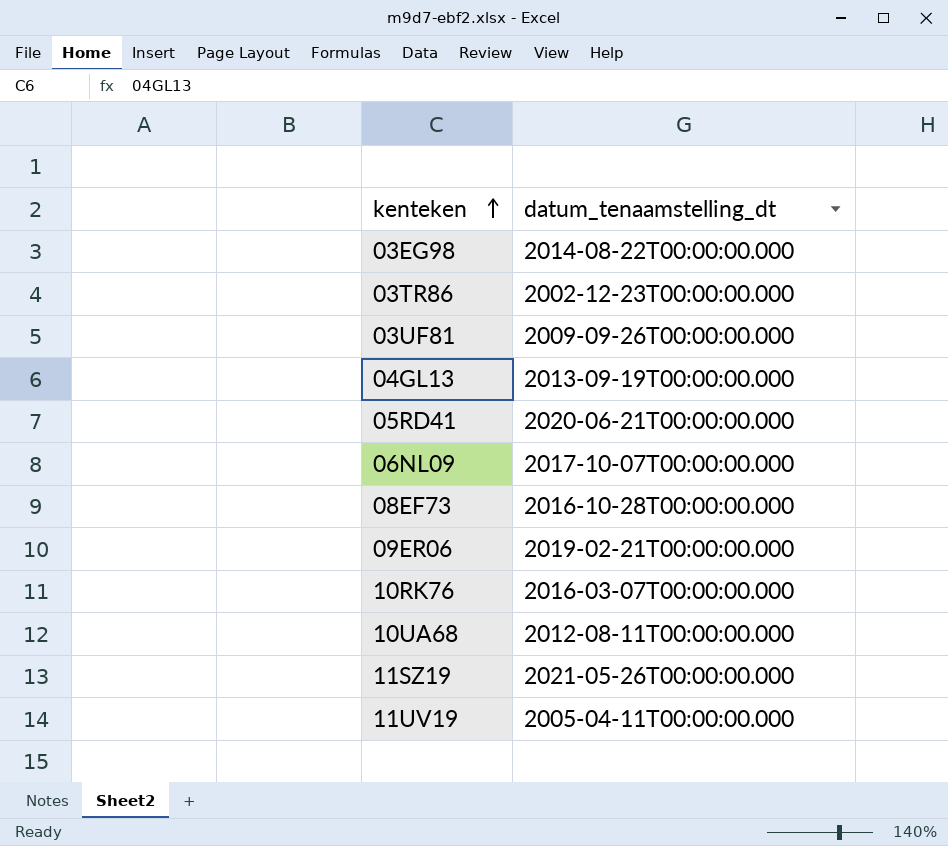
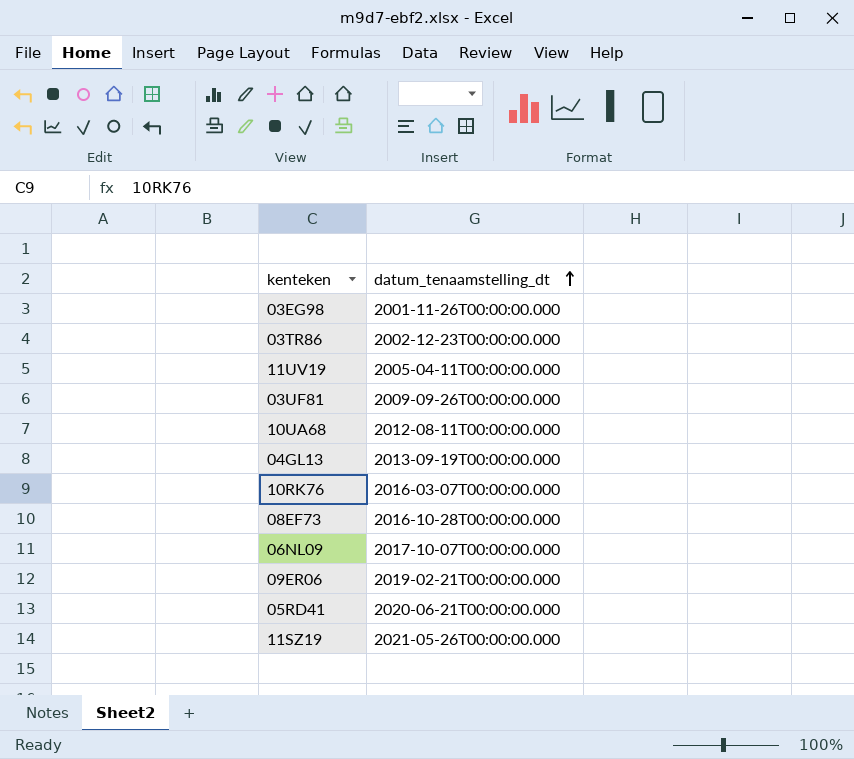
row order: kenteken ascending -> datum_tenaamstelling_dt ascending
03EG98 | datum_tenaamstelling_dt: 2014-08-22T00:00:00.000 -> 2001-11-26T00:00:00.000

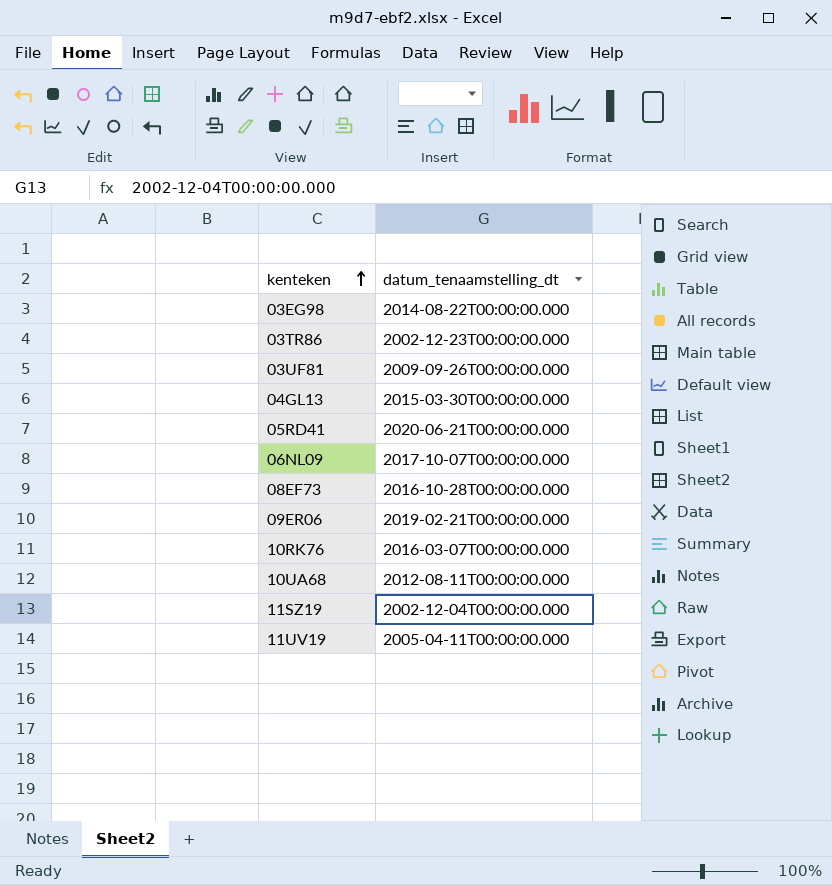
row order: datum_tenaamstelling_dt ascending -> kenteken ascending
03EG98 | datum_tenaamstelling_dt: 2001-11-26T00:00:00.000 -> 2014-08-22T00:00:00.000
04GL13 | datum_tenaamstelling_dt: 2013-09-19T00:00:00.000 -> 2015-03-30T00:00:00.000
11SZ19 | datum_tenaamstelling_dt: 2021-05-26T00:00:00.000 -> 2002-12-04T00:00:00.000

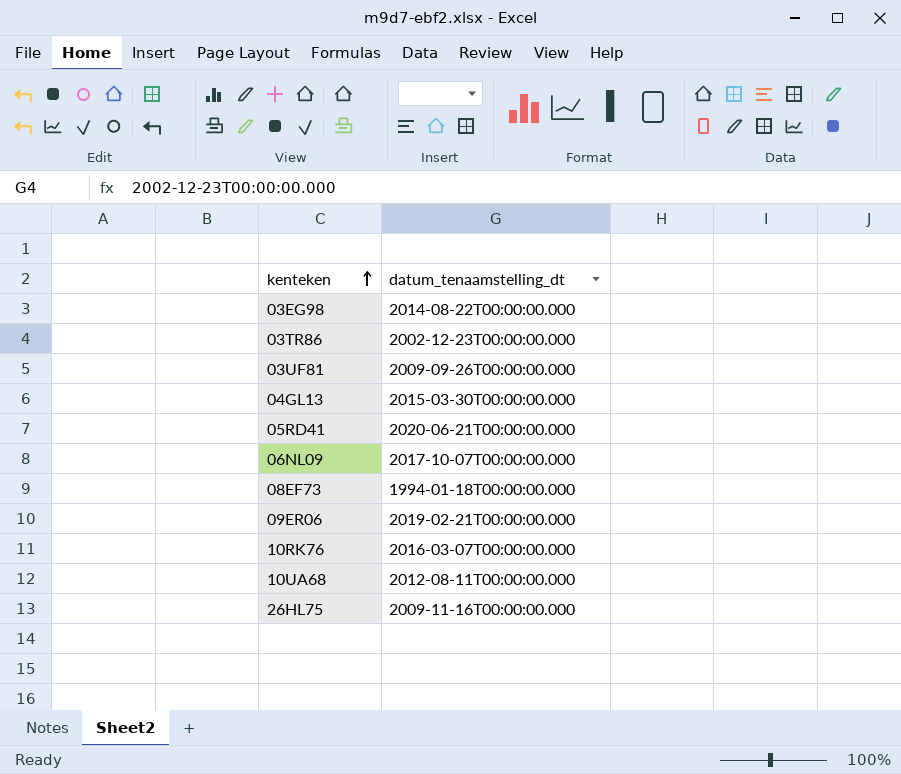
row 11SZ19: 2002-12-04T00:00:00.000 -> none
row 11UV19: 2005-04-11T00:00:00.000 -> none
08EF73 | datum_tenaamstelling_dt: 2016-10-28T00:00:00.000 -> 1994-01-18T00:00:00.000
row 26HL75: none -> 2009-11-16T00:00:00.000

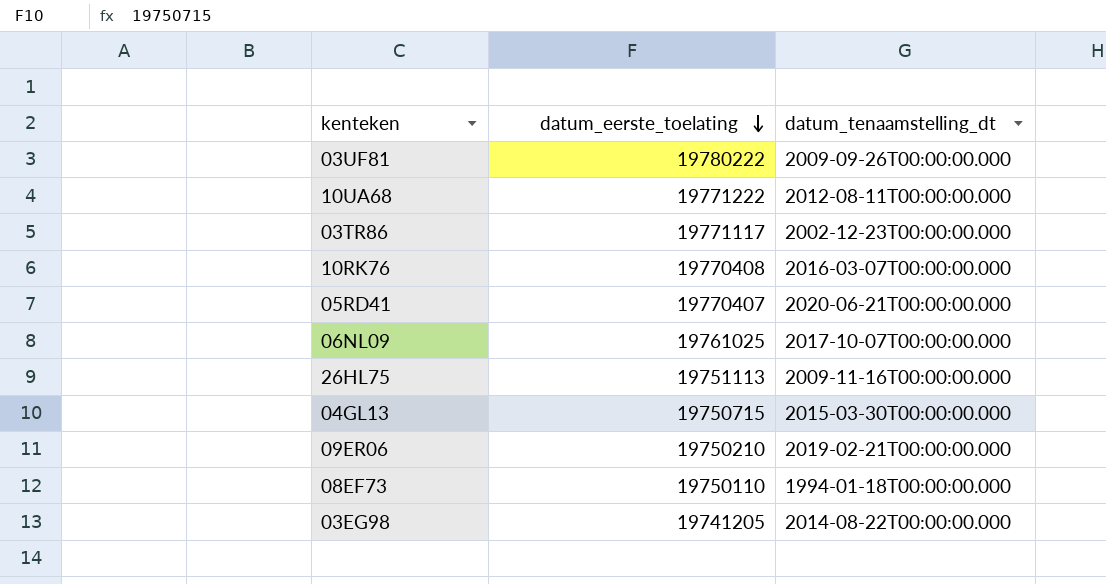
row order: kenteken ascending -> datum_eerste_toelating descending
column datum_eerste_toelating | position: none -> 2

